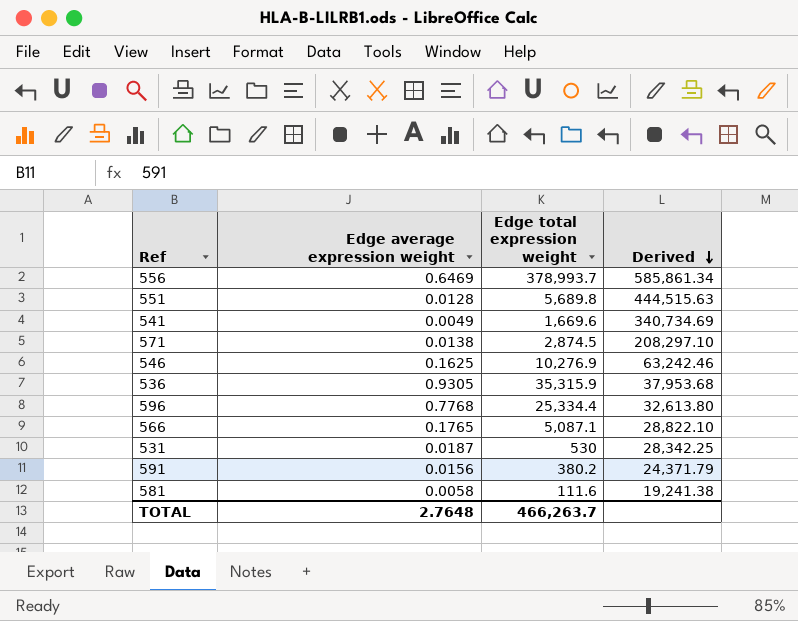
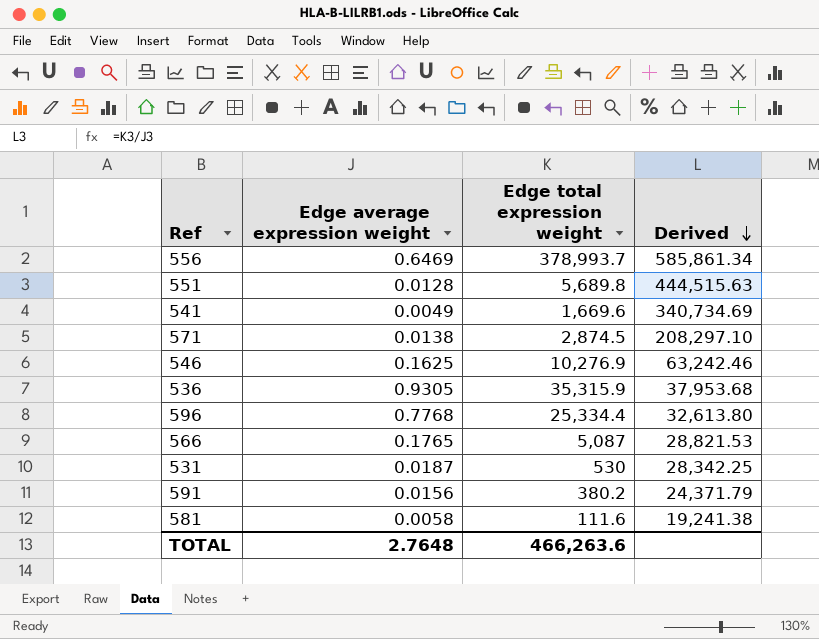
566 | Edge total expression weight: 5,087.1 -> 5,087
566 | Derived: 28,822.10 -> 28,821.53
TOTAL | Edge total expression weight: 466,263.7 -> 466,263.6

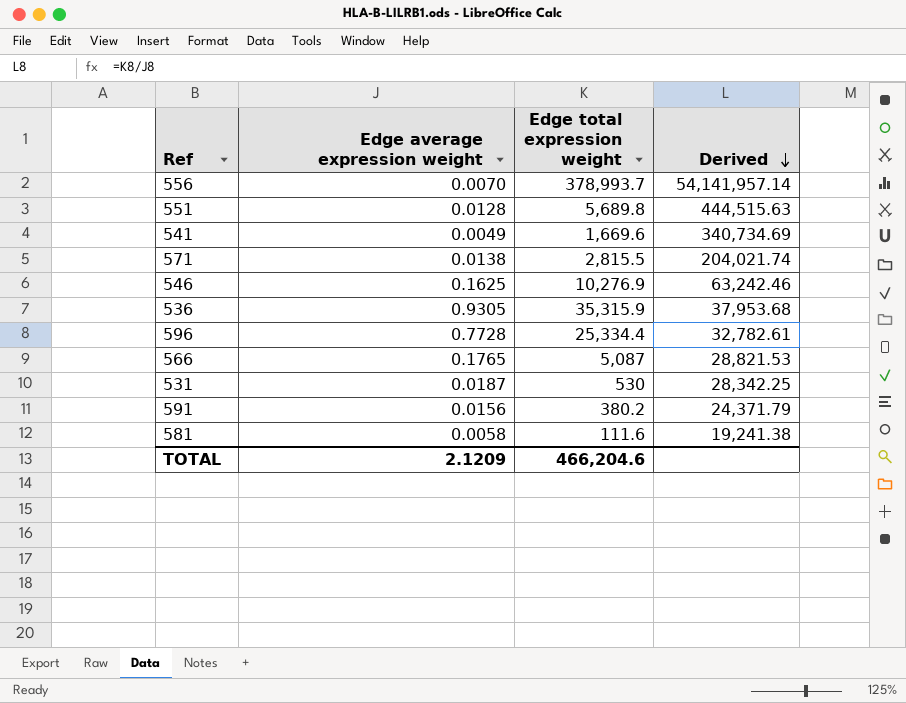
556 | Edge average expression weight: 0.6469 -> 0.0070
556 | Derived: 585,861.34 -> 54,141,957.14
571 | Edge total expression weight: 2,874.5 -> 2,815.5
571 | Derived: 208,297.10 -> 204,021.74
596 | Edge average expression weight: 0.7768 -> 0.7728
596 | Derived: 32,613.80 -> 32,782.61
TOTAL | Edge average expression weight: 2.7648 -> 2.1209
TOTAL | Edge total expression weight: 466,263.6 -> 466,204.6

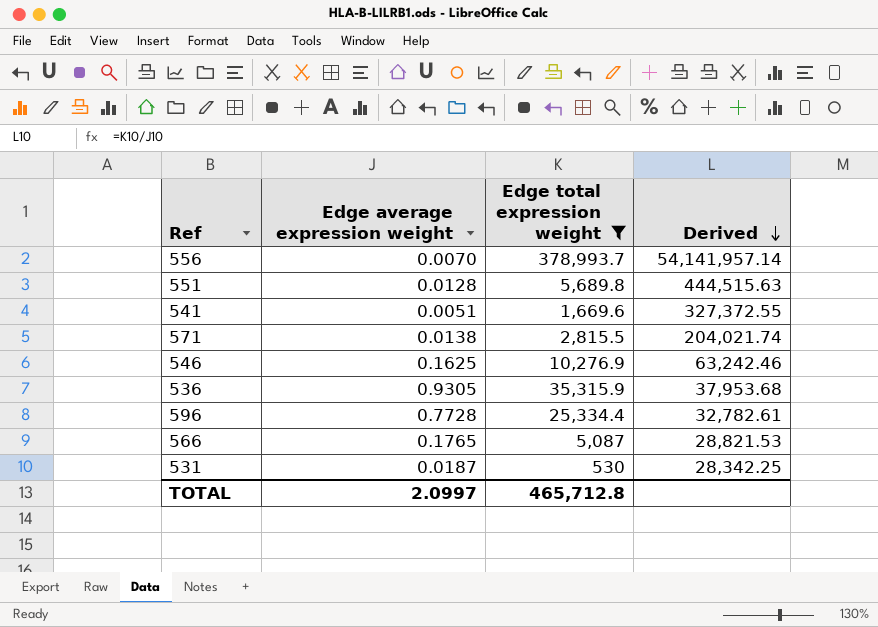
filter: none -> Edge total expression weight >= 530
541 | Edge average expression weight: 0.0049 -> 0.0051
541 | Derived: 340,734.69 -> 327,372.55
TOTAL | Edge average expression weight: 2.1209 -> 2.0997
TOTAL | Edge total expression weight: 466,204.6 -> 465,712.8

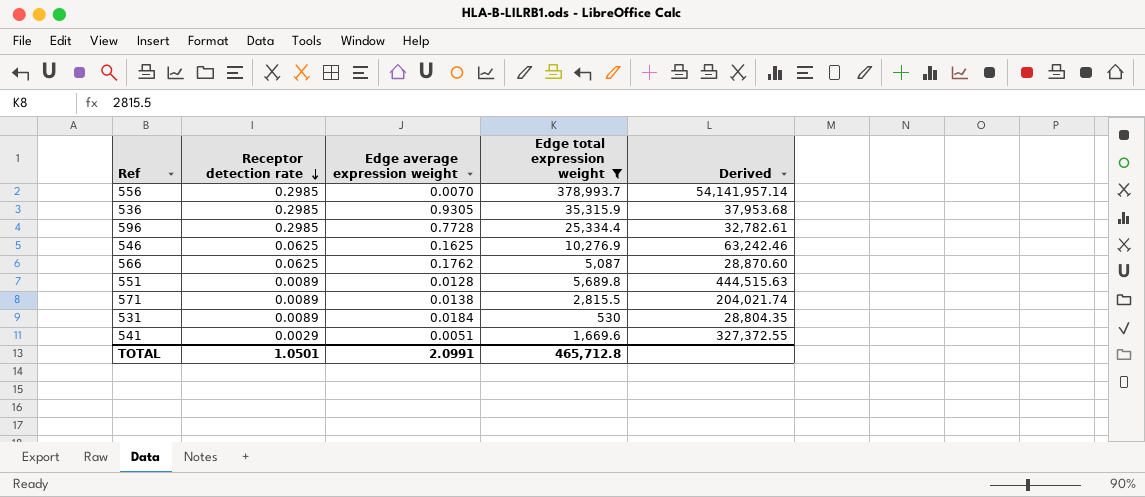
row order: Derived descending -> Receptor detection rate descending
column Receptor detection rate | position: none -> 2
566 | Edge average expression weight: 0.1765 -> 0.1762
566 | Derived: 28,821.53 -> 28,870.60
531 | Edge average expression weight: 0.0187 -> 0.0184
531 | Derived: 28,342.25 -> 28,804.35
TOTAL | Edge average expression weight: 2.0997 -> 2.0991

